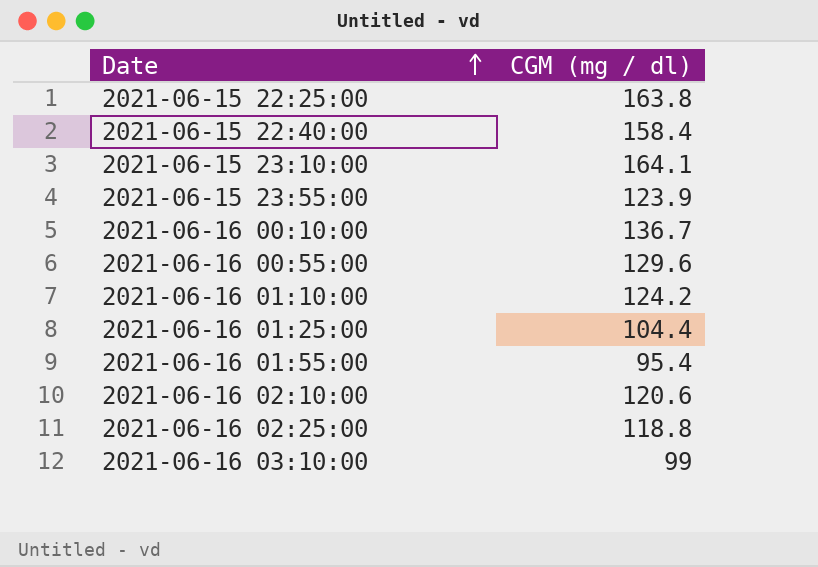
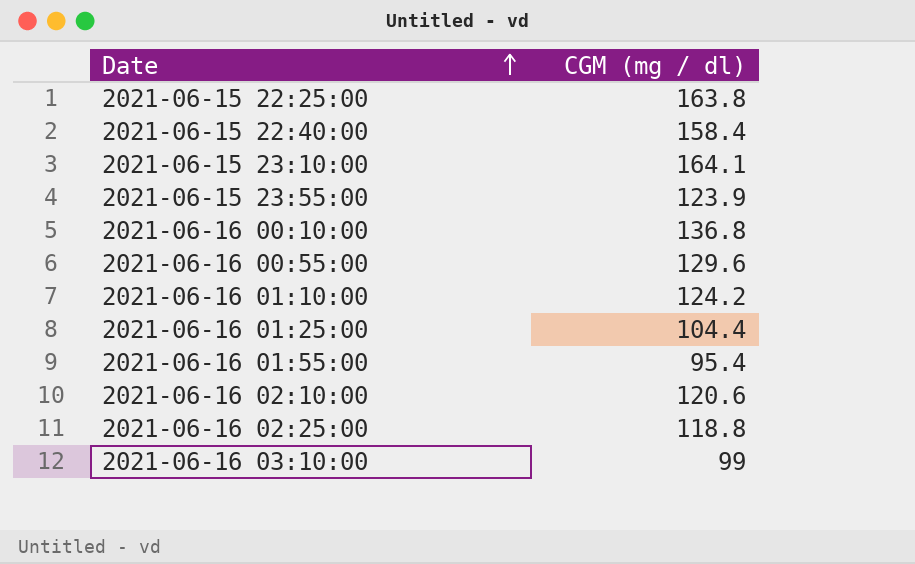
2021-06-16 00:10:00 | CGM (mg / dl): 136.7 -> 136.8

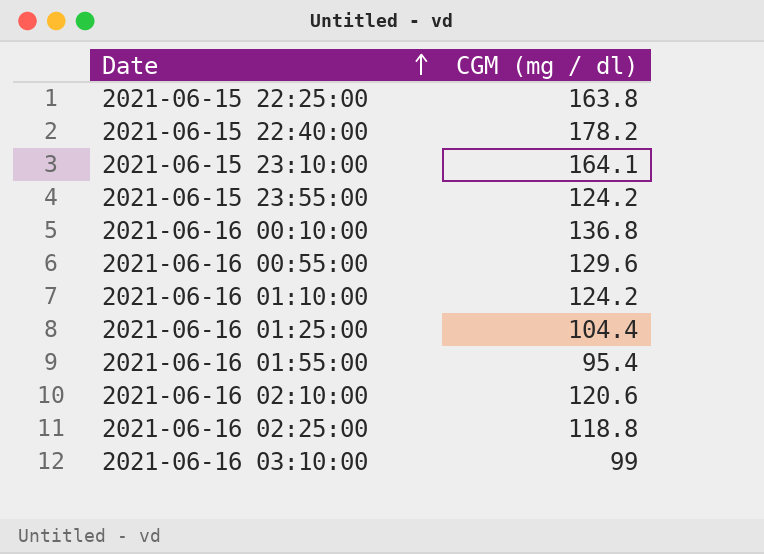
2021-06-15 22:40:00 | CGM (mg / dl): 158.4 -> 178.2
2021-06-15 23:55:00 | CGM (mg / dl): 123.9 -> 124.2

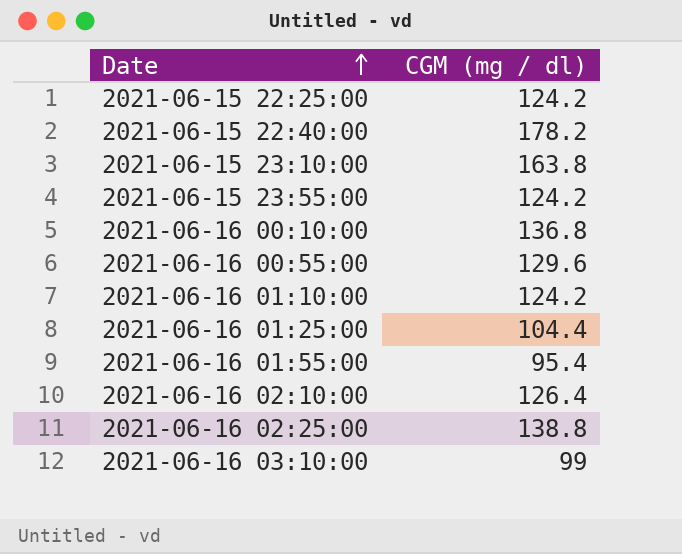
2021-06-15 22:25:00 | CGM (mg / dl): 163.8 -> 124.2
2021-06-15 23:10:00 | CGM (mg / dl): 164.1 -> 163.8
2021-06-16 02:10:00 | CGM (mg / dl): 120.6 -> 126.4
2021-06-16 02:25:00 | CGM (mg / dl): 118.8 -> 138.8

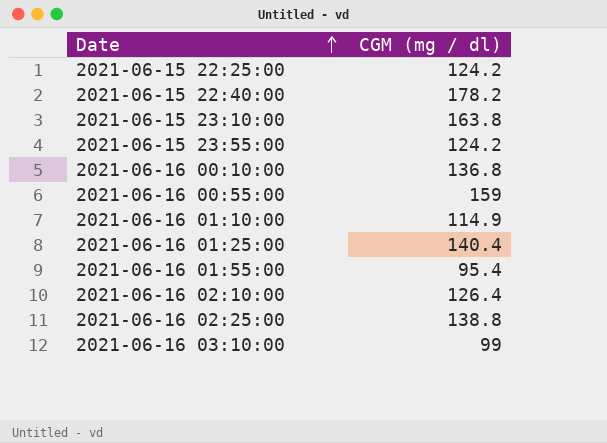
2021-06-16 00:55:00 | CGM (mg / dl): 129.6 -> 159
2021-06-16 01:10:00 | CGM (mg / dl): 124.2 -> 114.9
2021-06-16 01:25:00 | CGM (mg / dl): 104.4 -> 140.4

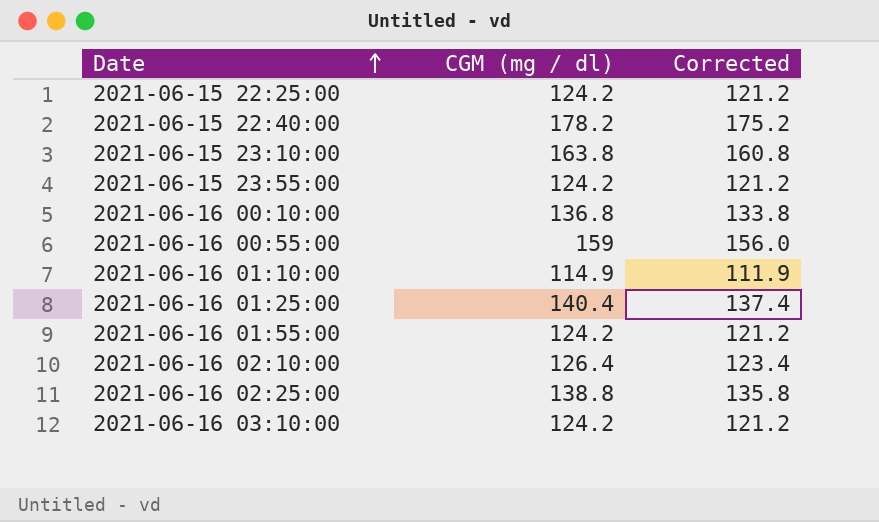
column Corrected | formula: none -> [CGM (mg / dl)] - 3
2021-06-16 01:55:00 | CGM (mg / dl): 95.4 -> 124.2
2021-06-16 03:10:00 | CGM (mg / dl): 99 -> 124.2

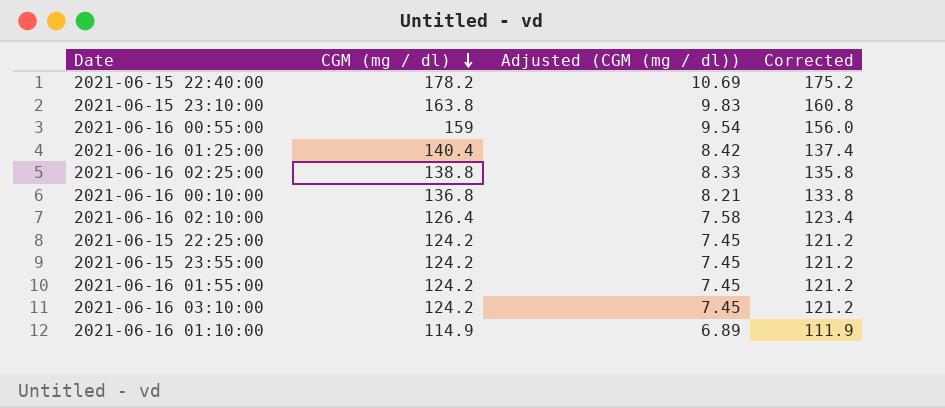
row order: Date ascending -> CGM (mg / dl) descending
column Adjusted (CGM (mg / dl)) | formula: none -> [CGM (mg / dl)] * 0.06

